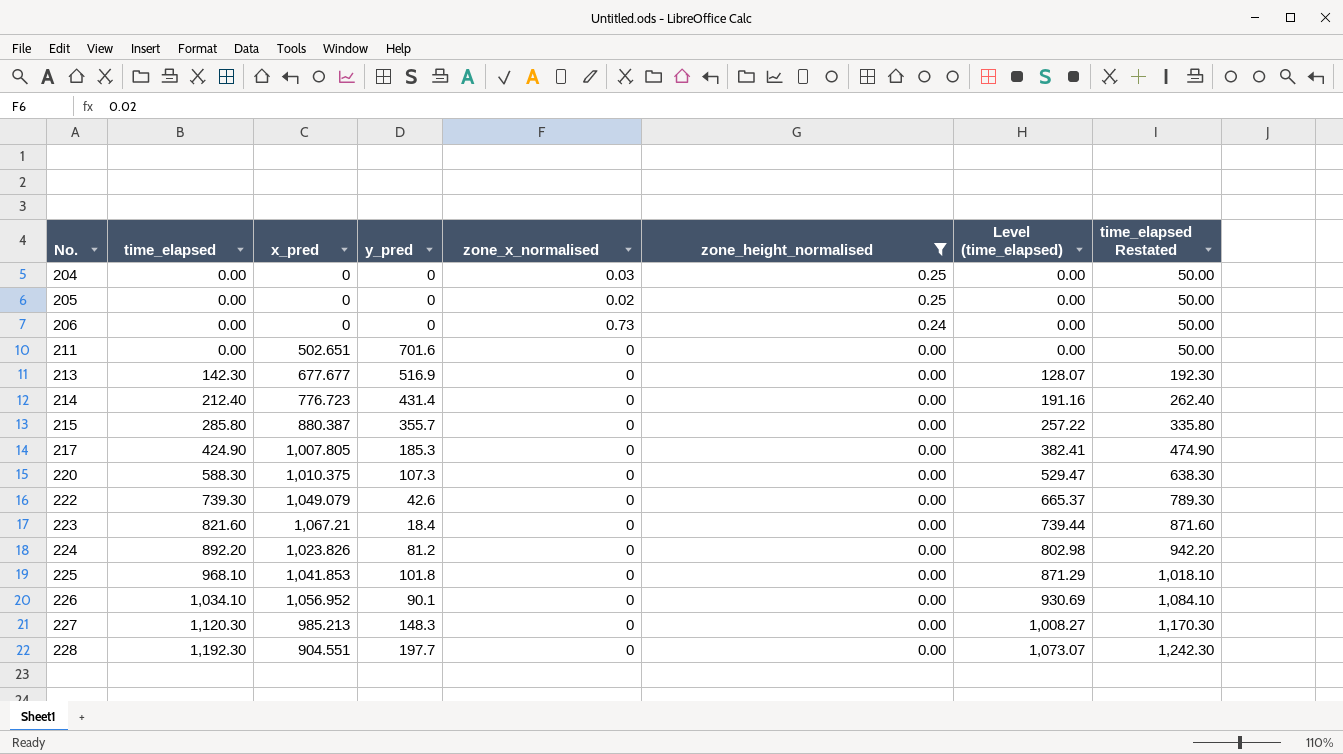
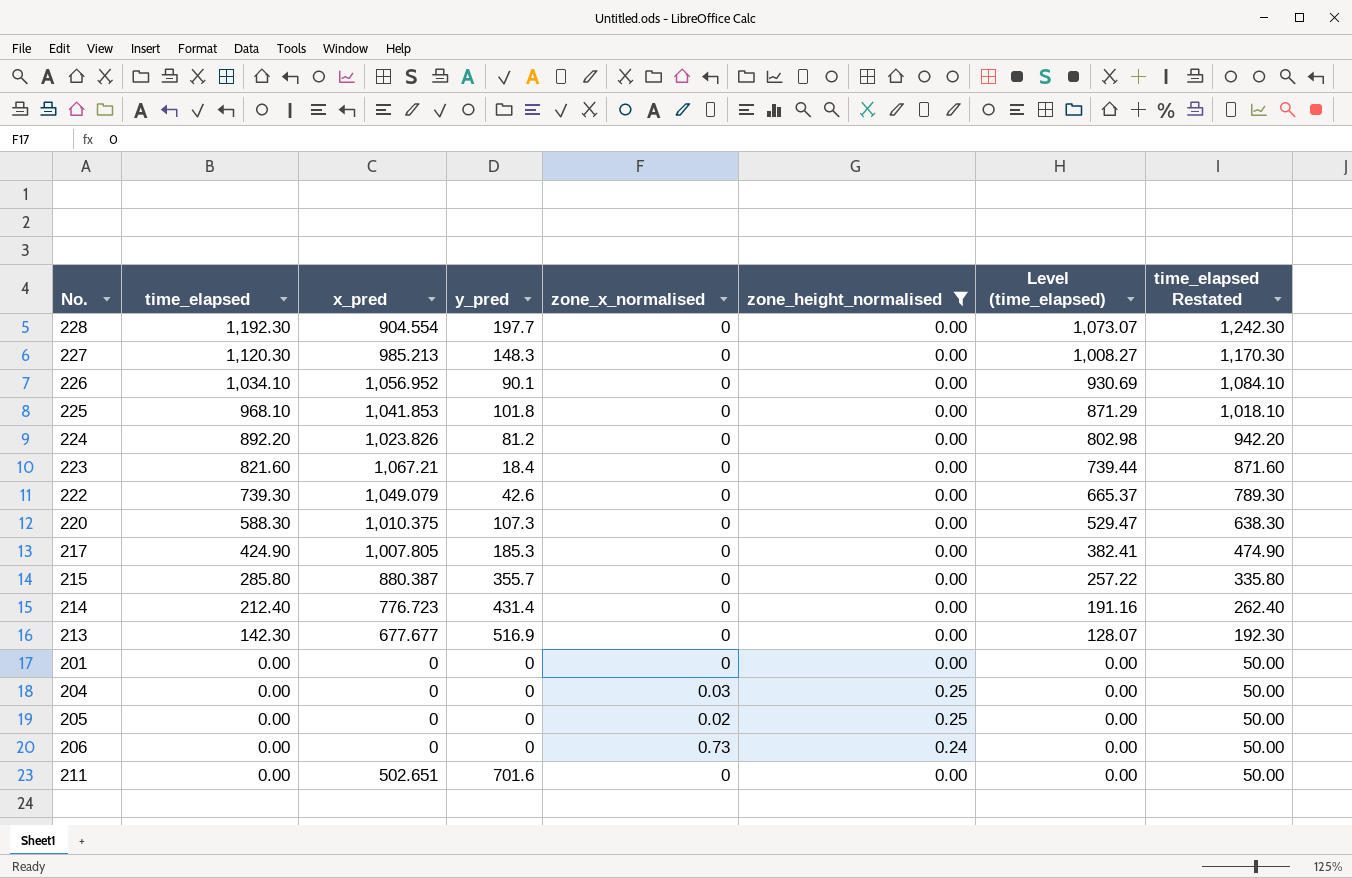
row order: No. ascending -> time_elapsed descending
228 | x_pred: 904.551 -> 904.554
row 201: none -> 0.00 | 0 | 0 | 0 | 0.00 | 0.00 | 50.00

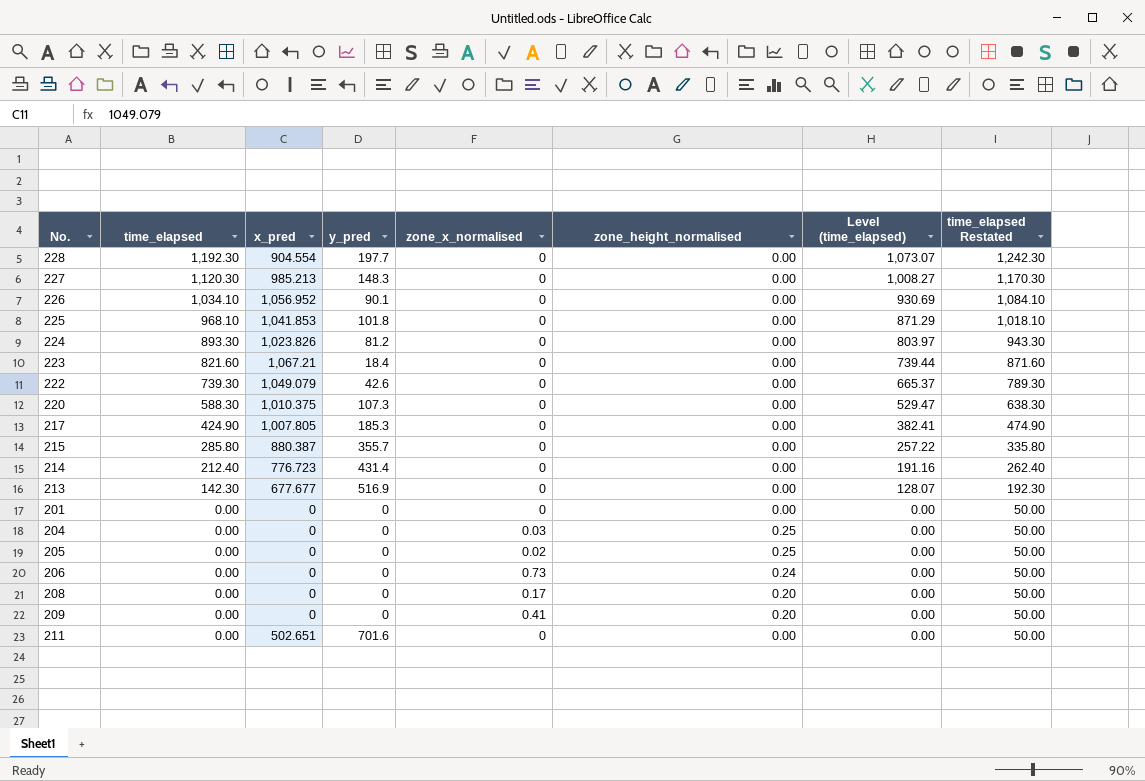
filter: zone_height_normalised != 0.20 -> none
224 | time_elapsed: 892.20 -> 893.30
224 | Level (time_elapsed): 802.98 -> 803.97
224 | time_elapsed Restated: 942.20 -> 943.30

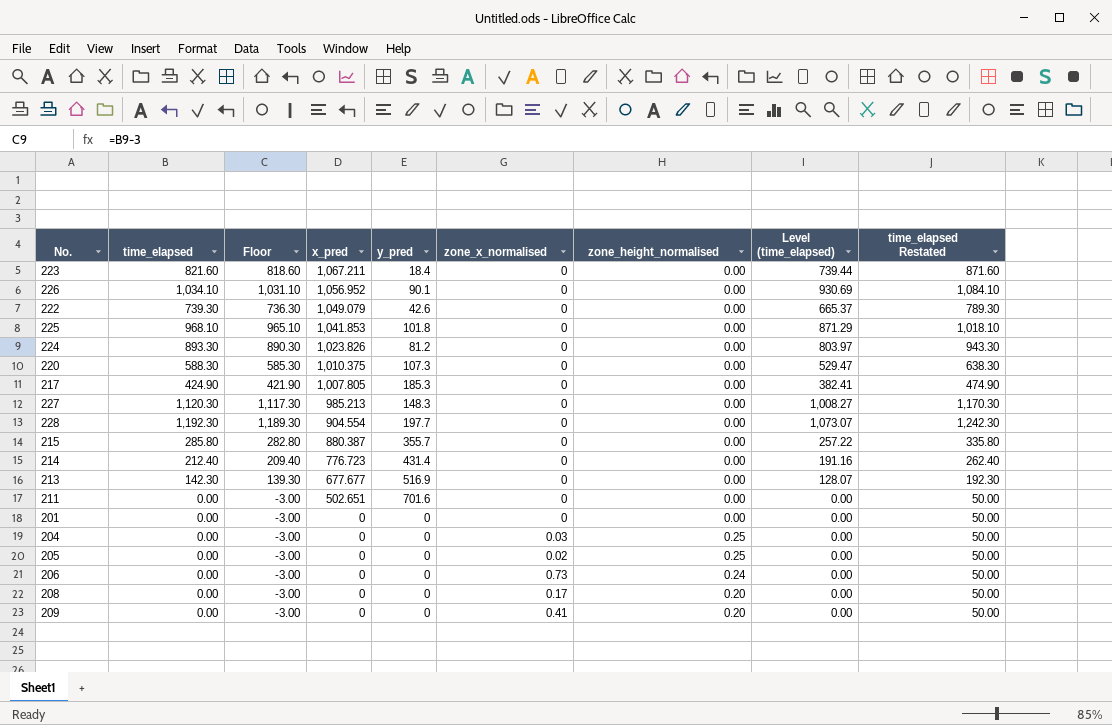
row order: time_elapsed descending -> x_pred descending
column Floor | formula: none -> [time_elapsed] - 3
223 | x_pred: 1,067.21 -> 1,067.211

